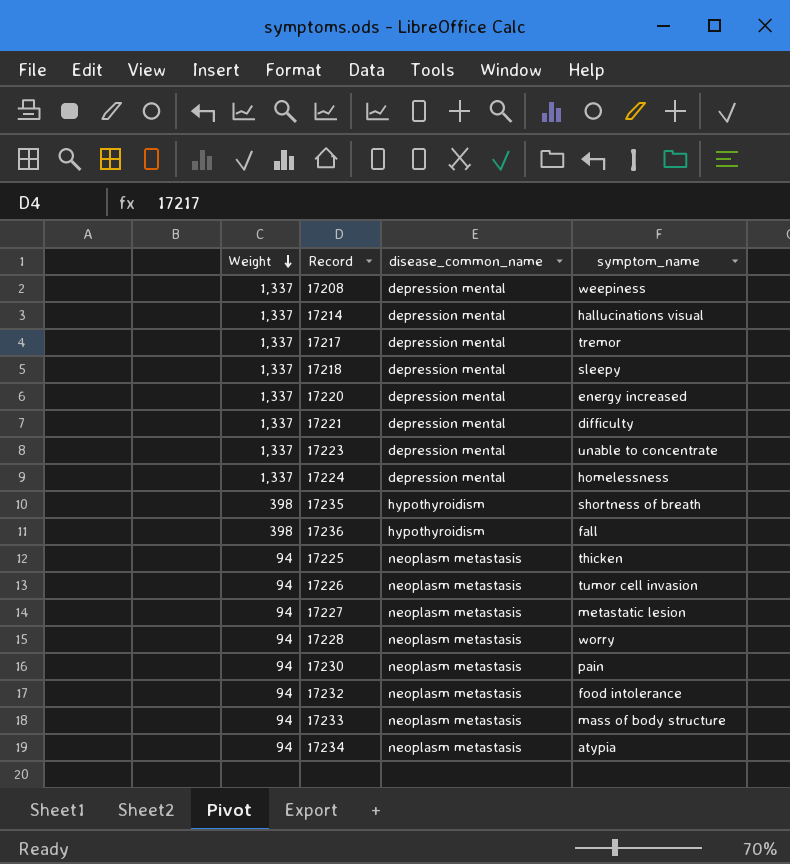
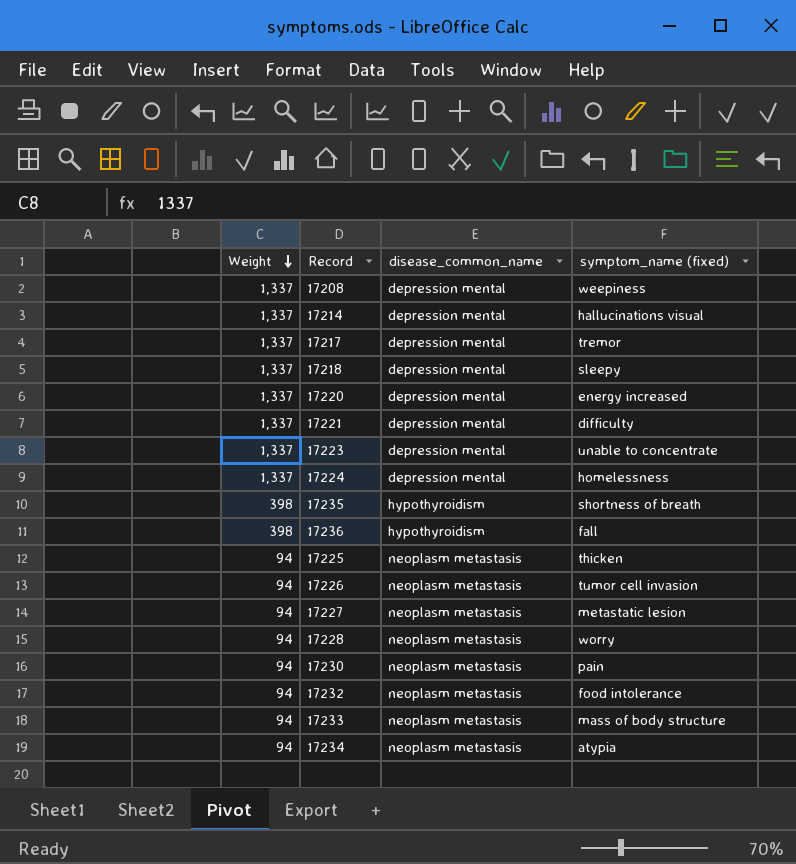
column name: symptom_name -> symptom_name (fixed)

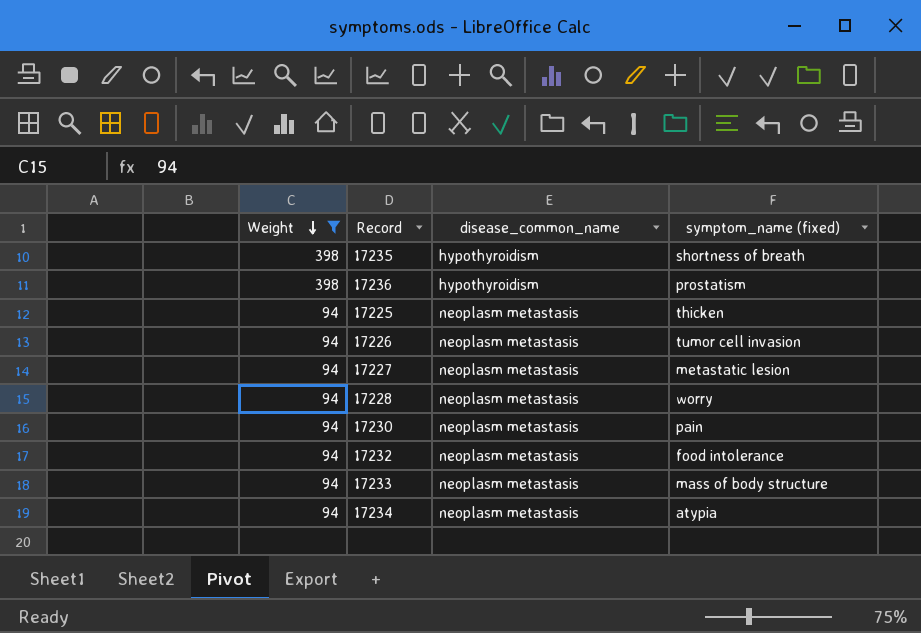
filter: none -> Weight != 1,337
17236 | symptom_name (fixed): fall -> prostatism

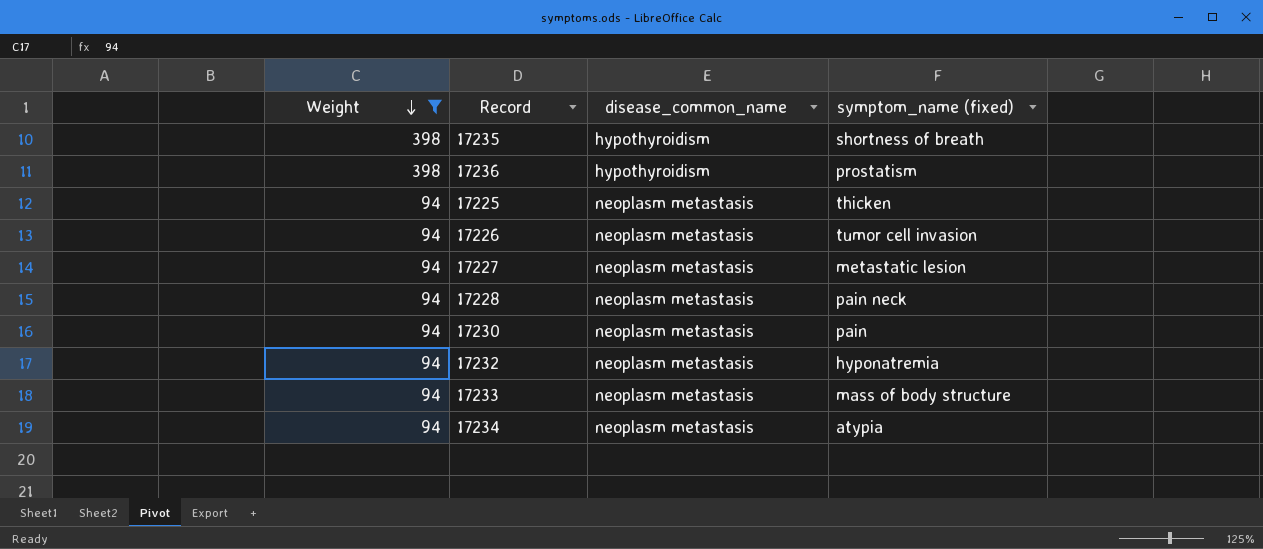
17228 | symptom_name (fixed): worry -> pain neck
17232 | symptom_name (fixed): food intolerance -> hyponatremia

